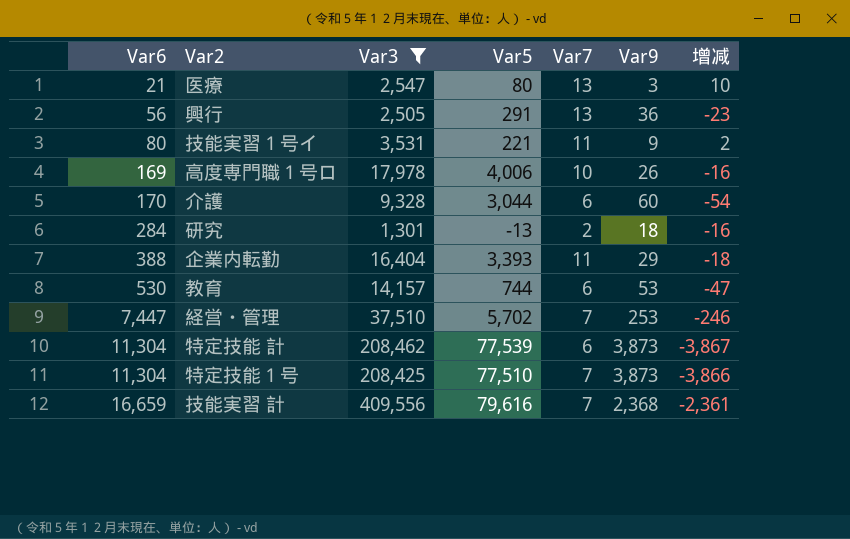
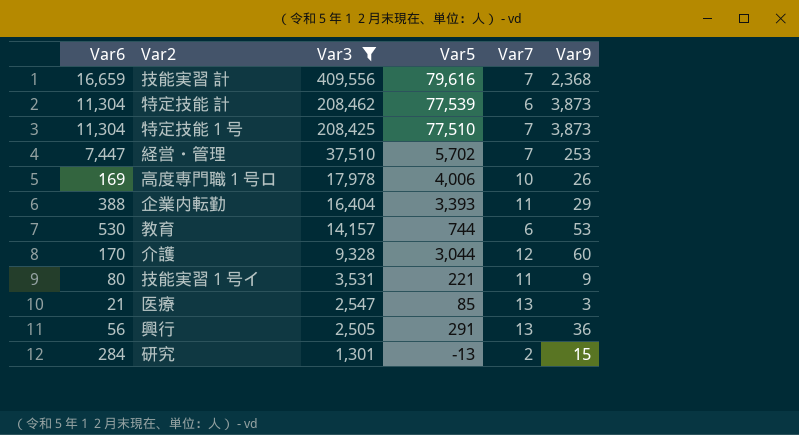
row order: Var6 ascending -> Var3 descending
column 增减 | formula: [Var7] - [Var9] -> none
介護 | Var7: 6 -> 12
医療 | Var5: 80 -> 85
研究 | Var9: 18 -> 15

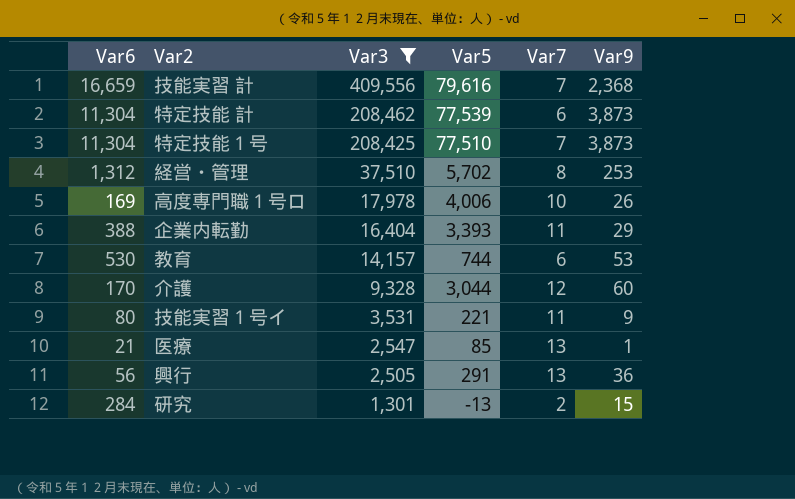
経営・管理 | Var6: 7,447 -> 1,312
経営・管理 | Var7: 7 -> 8
医療 | Var9: 3 -> 1

